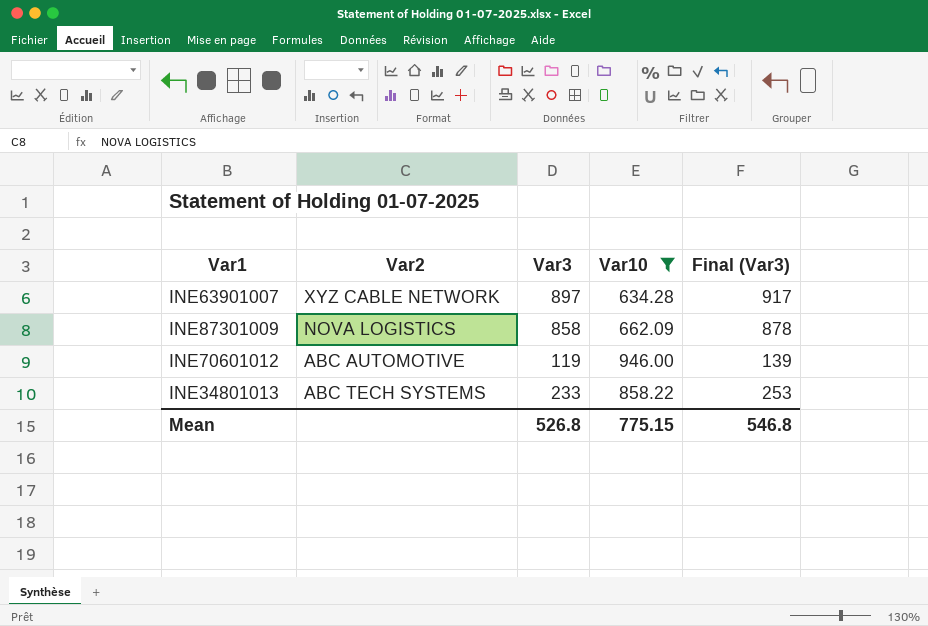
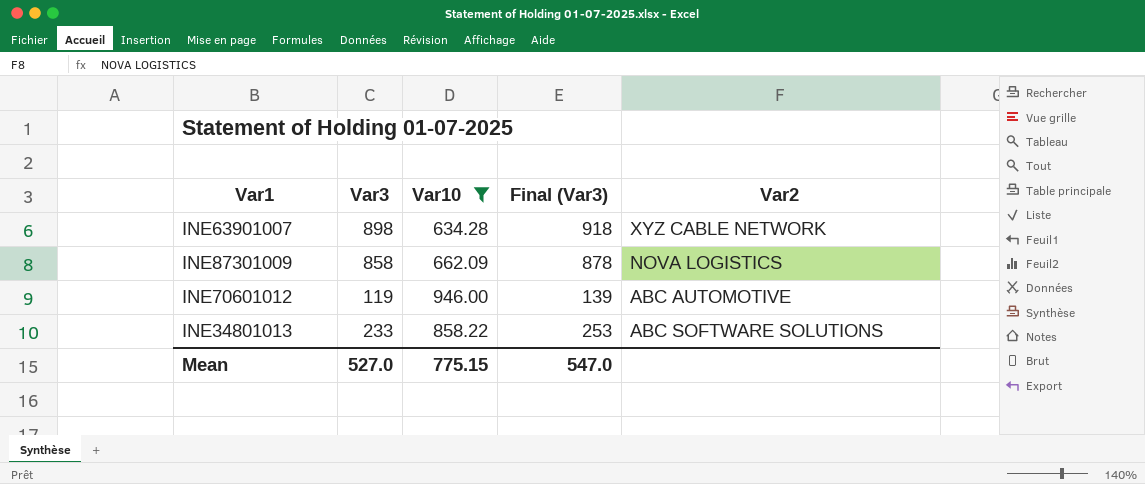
column Var2 | position: 2 -> 5
INE63901007 | Var3: 897 -> 898
INE63901007 | Final (Var3): 917 -> 918
INE34801013 | Var2: ABC TECH SYSTEMS -> ABC SOFTWARE SOLUTIONS
Mean | Var3: 526.8 -> 527.0
Mean | Final (Var3): 546.8 -> 547.0

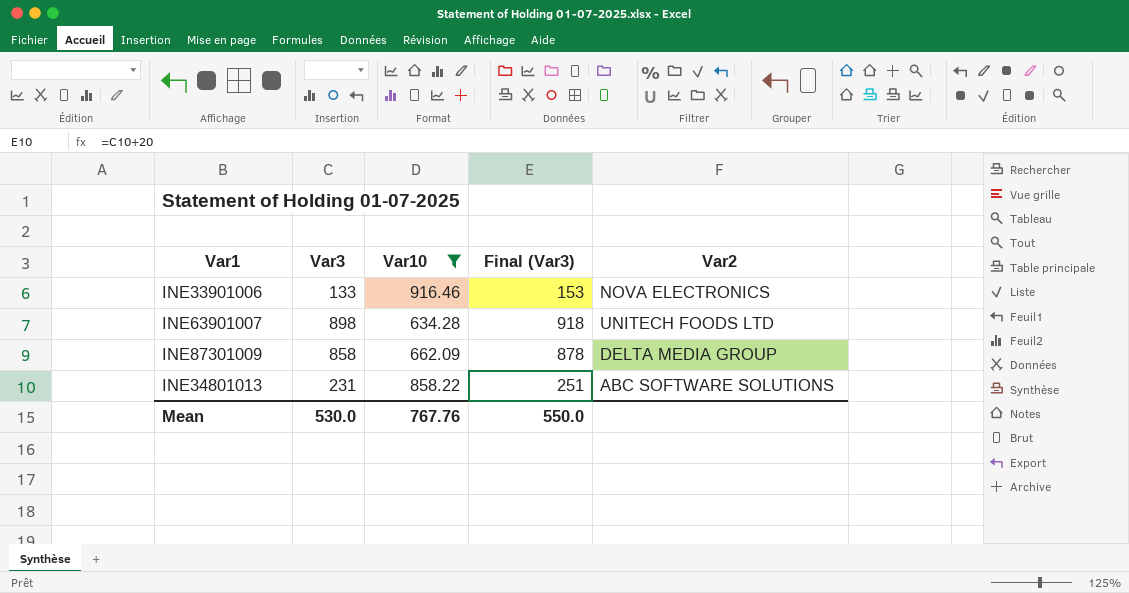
row INE70601012: 119 | 946.00 | 139 | ABC AUTOMOTIVE -> none
row INE33901006: none -> 133 | 916.46 | 153 | NOVA ELECTRONICS
INE63901007 | Var2: XYZ CABLE NETWORK -> UNITECH FOODS LTD
INE87301009 | Var2: NOVA LOGISTICS -> DELTA MEDIA GROUP
INE34801013 | Var3: 233 -> 231
INE34801013 | Final (Var3): 253 -> 251
Mean | Var3: 527.0 -> 530.0
Mean | Var10: 775.15 -> 767.76
Mean | Final (Var3): 547.0 -> 550.0

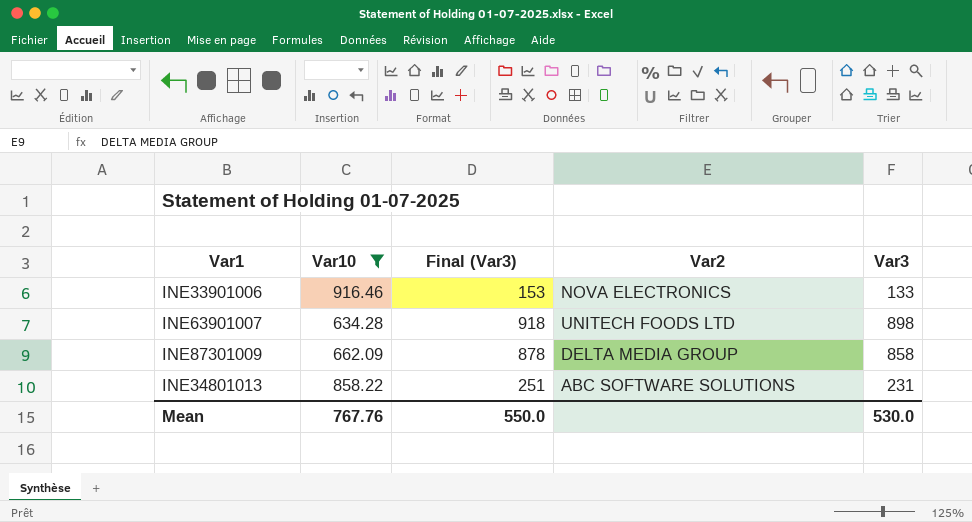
column Var3 | position: 2 -> 5

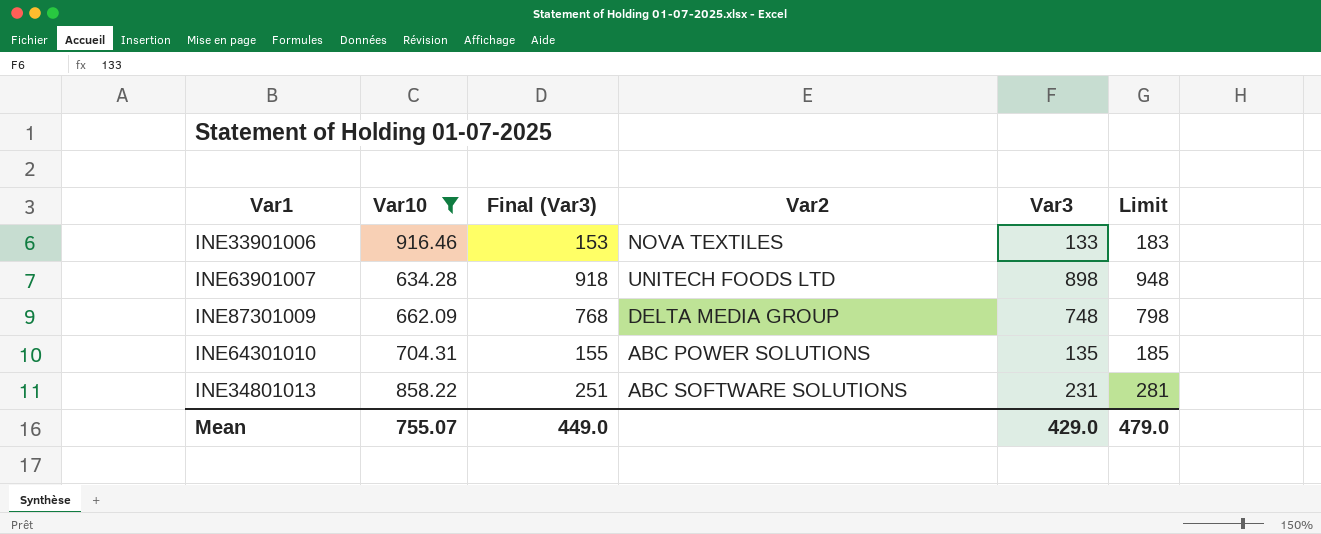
column Limit | formula: none -> [Var3] + 50
INE33901006 | Var2: NOVA ELECTRONICS -> NOVA TEXTILES
INE87301009 | Final (Var3): 878 -> 768
INE87301009 | Var3: 858 -> 748
row INE64301010: none -> 704.31 | 155 | ABC POWER SOLUTIONS | 135 | 185
Mean | Var10: 767.76 -> 755.07
Mean | Final (Var3): 550.0 -> 449.0
Mean | Var3: 530.0 -> 429.0

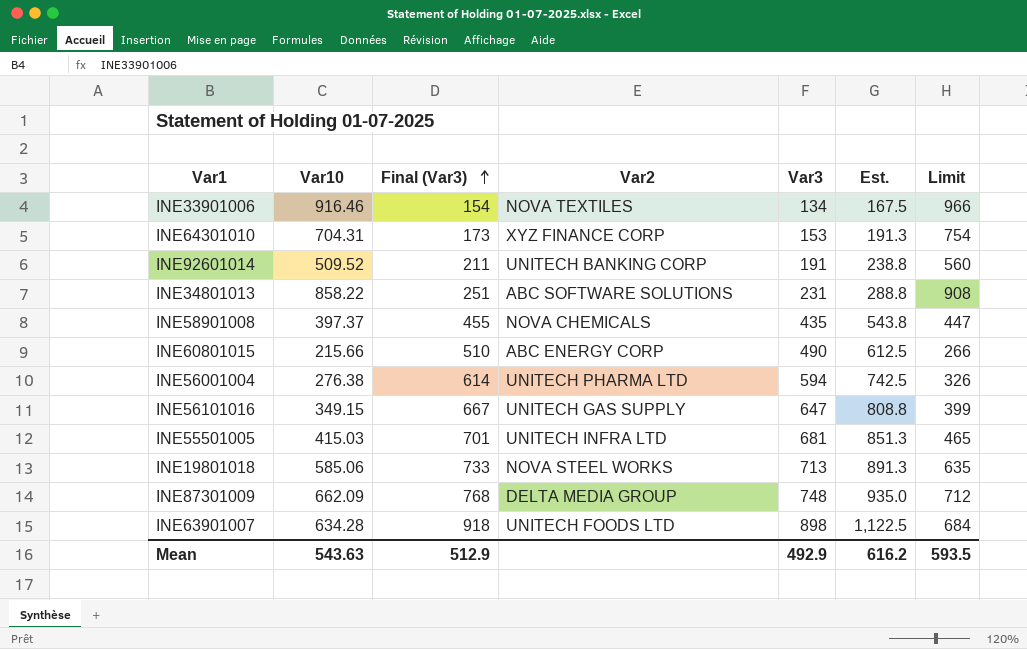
filter: Var10 >= 634.28 -> none
row order: none -> Final (Var3) ascending
column Est. | formula: none -> [Var3] * 1.25
column Limit | formula: [Var3] + 50 -> [Var10] + 50
INE33901006 | Final (Var3): 153 -> 154
INE33901006 | Var3: 133 -> 134
INE64301010 | Final (Var3): 155 -> 173
INE64301010 | Var2: ABC POWER SOLUTIONS -> XYZ FINANCE CORP
INE64301010 | Var3: 135 -> 153
Mean | Var10: 755.07 -> 543.63
Mean | Final (Var3): 449.0 -> 512.9
Mean | Var3: 429.0 -> 492.9
Mean | Limit: 479.0 -> 593.5

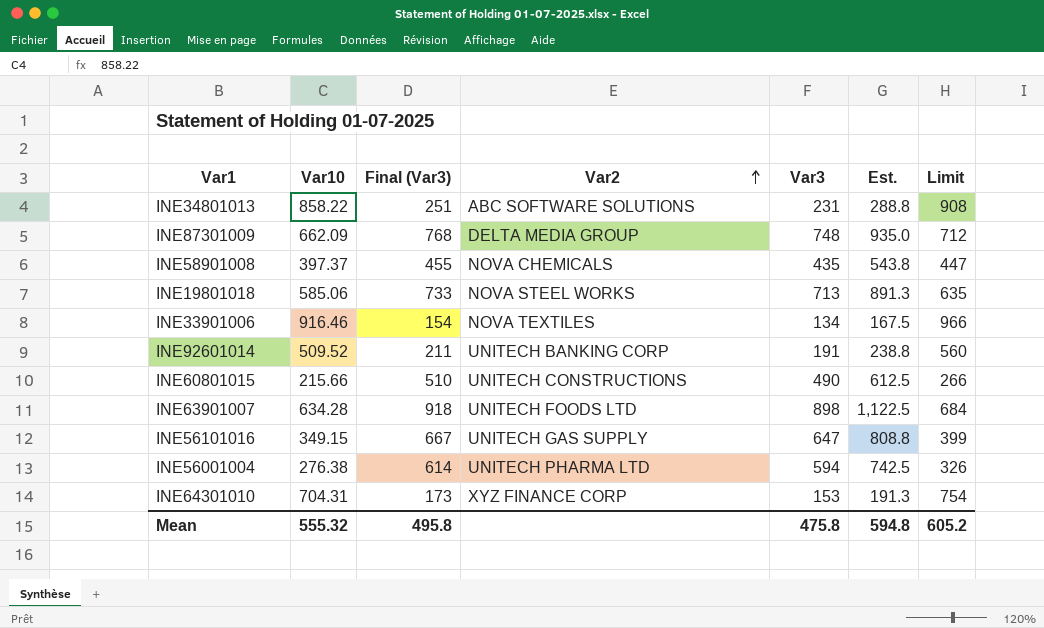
row order: Final (Var3) ascending -> Var2 ascending
row INE55501005: 415.03 | 701 | UNITECH INFRA LTD | 681 | 851.3 | 465 -> none
INE60801015 | Var2: ABC ENERGY CORP -> UNITECH CONSTRUCTIONS
Mean | Var10: 543.63 -> 555.32
Mean | Final (Var3): 512.9 -> 495.8
Mean | Var3: 492.9 -> 475.8
Mean | Est.: 616.2 -> 594.8
Mean | Limit: 593.5 -> 605.2

